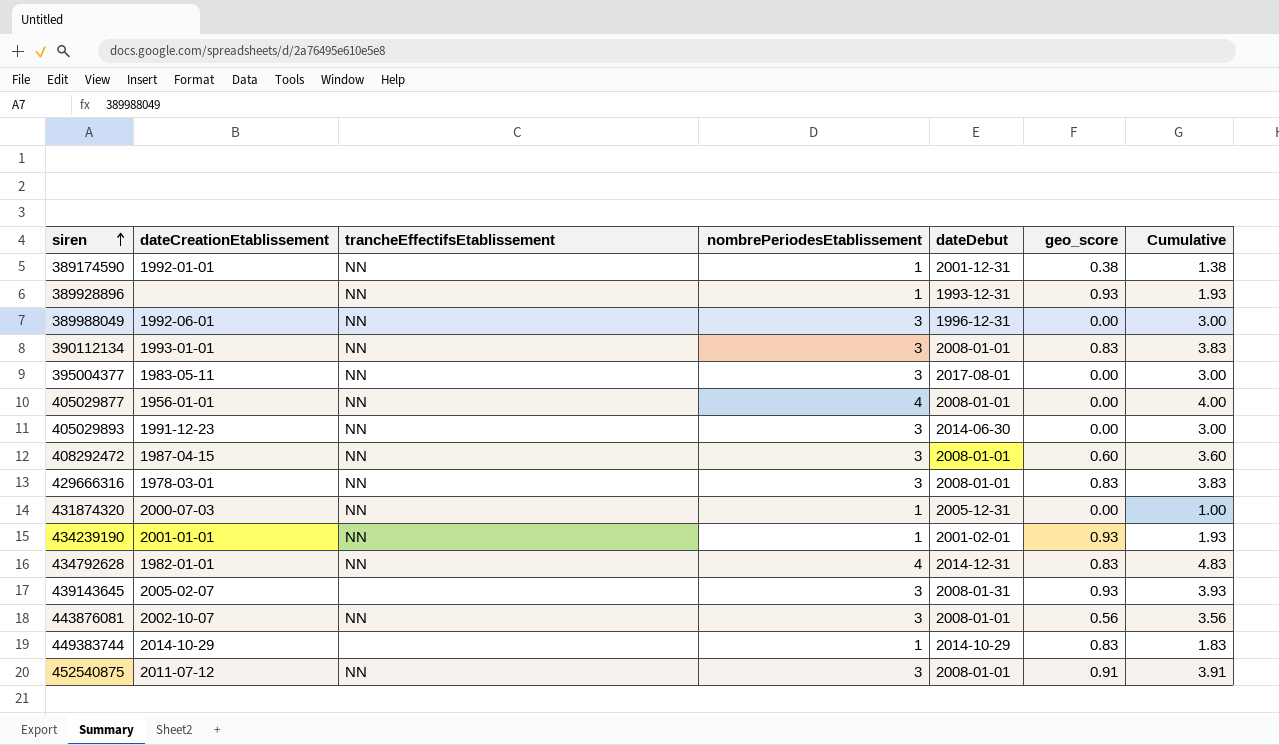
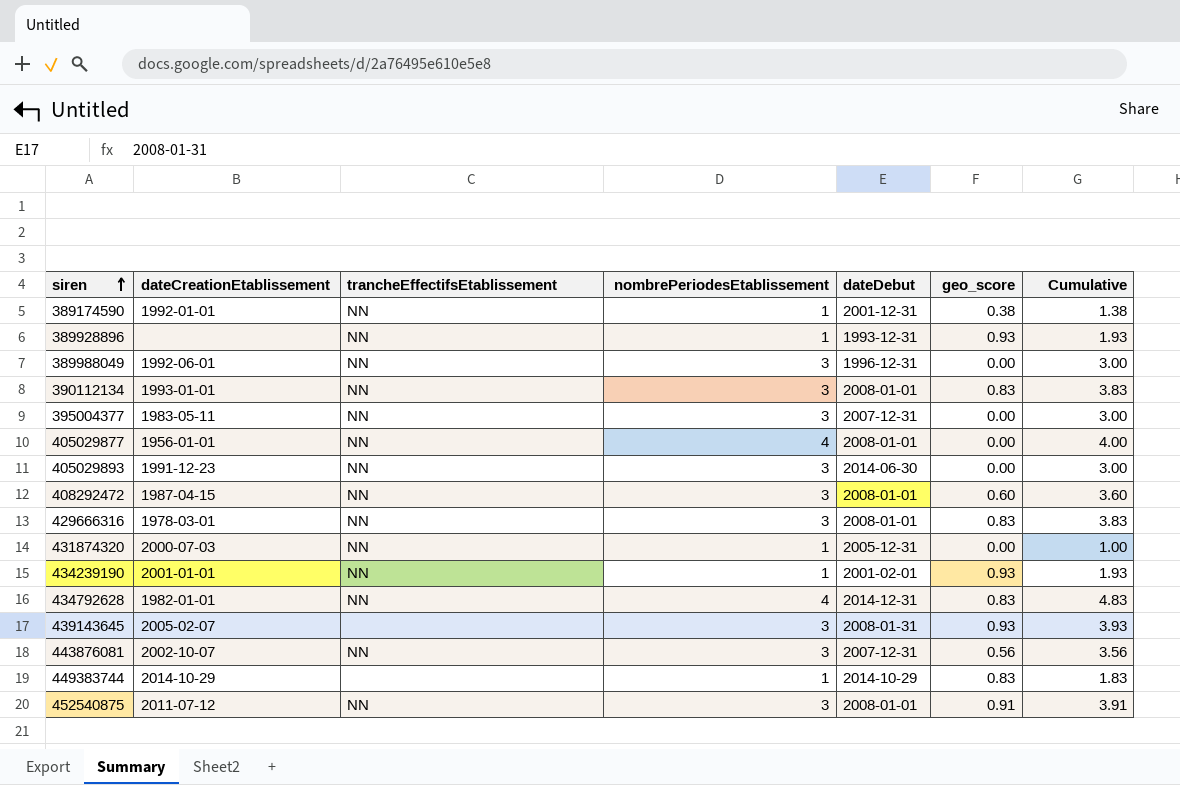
395004377 | dateDebut: 2017-08-01 -> 2007-12-31
443876081 | dateDebut: 2008-01-01 -> 2007-12-31

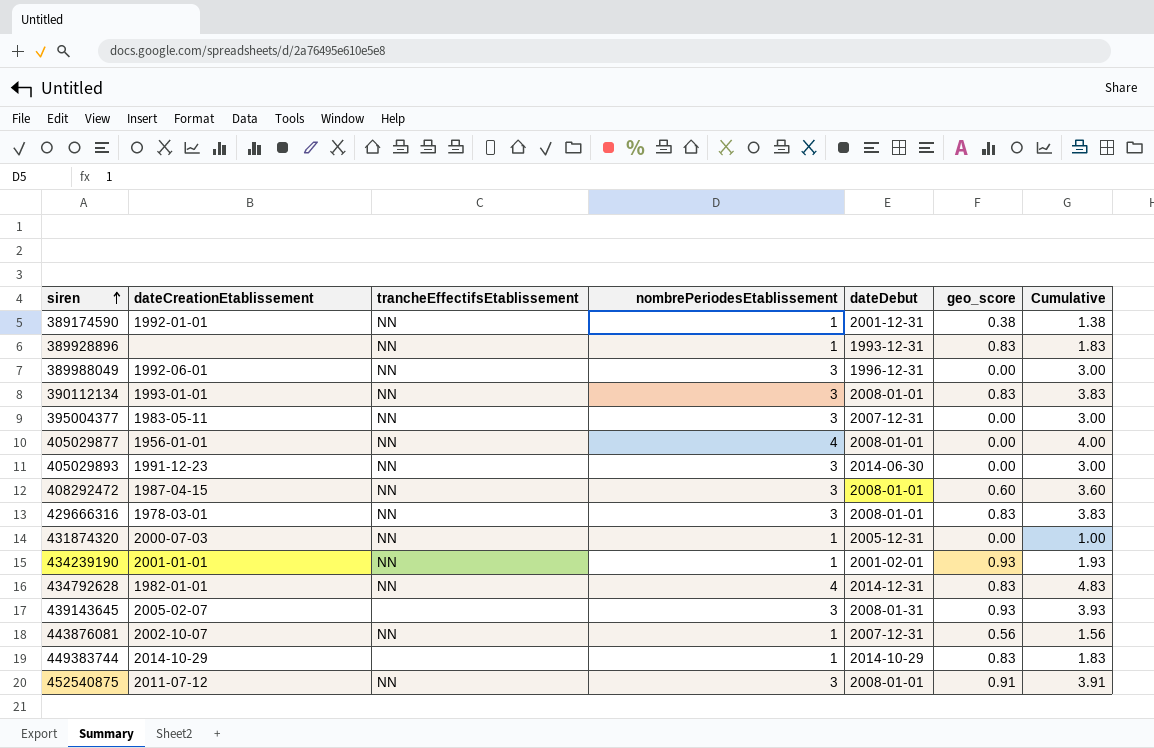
389928896 | geo_score: 0.93 -> 0.83
389928896 | Cumulative: 1.93 -> 1.83
443876081 | nombrePeriodesEtablissement: 3 -> 1
443876081 | Cumulative: 3.56 -> 1.56

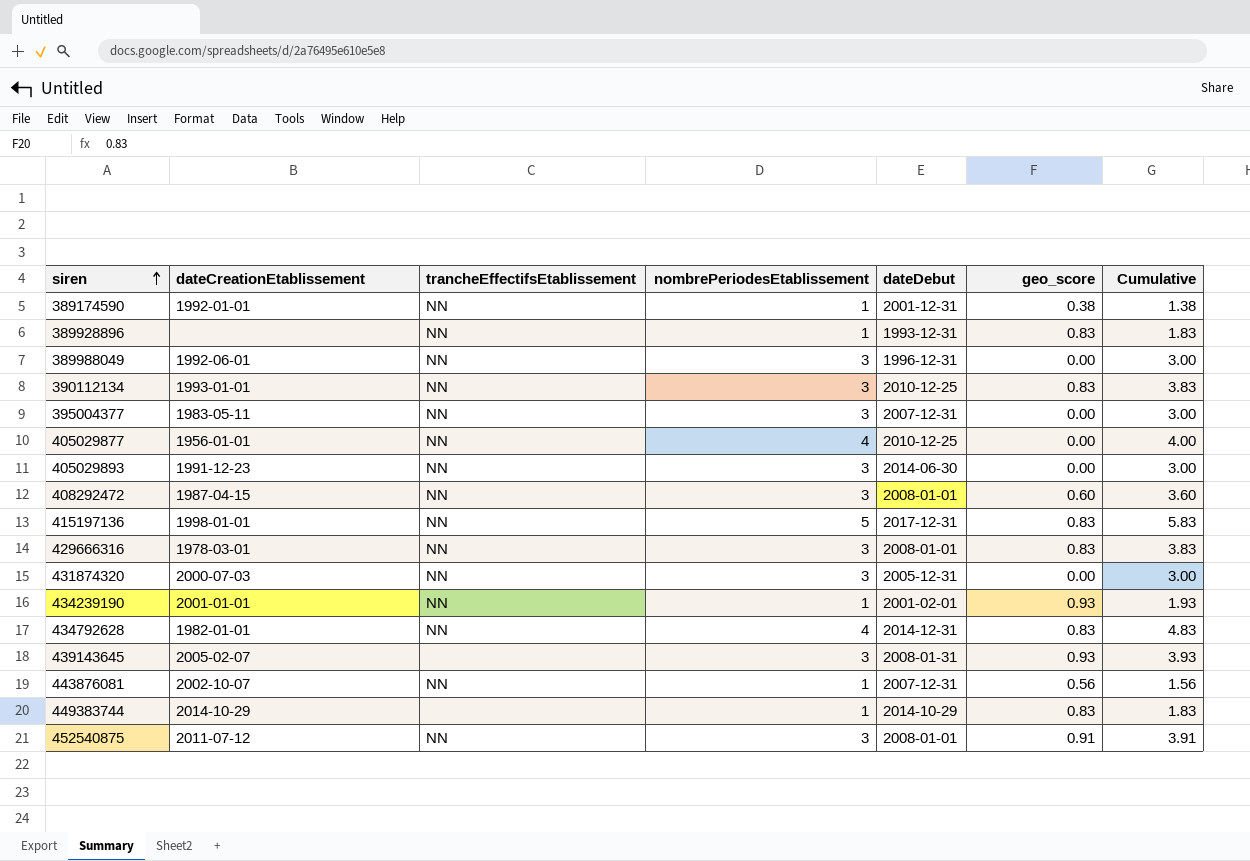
390112134 | dateDebut: 2008-01-01 -> 2010-12-25
405029877 | dateDebut: 2008-01-01 -> 2010-12-25
row 415197136: none -> 1998-01-01 | NN | 5 | 2017-12-31 | 0.83 | 5.83
431874320 | nombrePeriodesEtablissement: 1 -> 3
431874320 | Cumulative: 1.00 -> 3.00

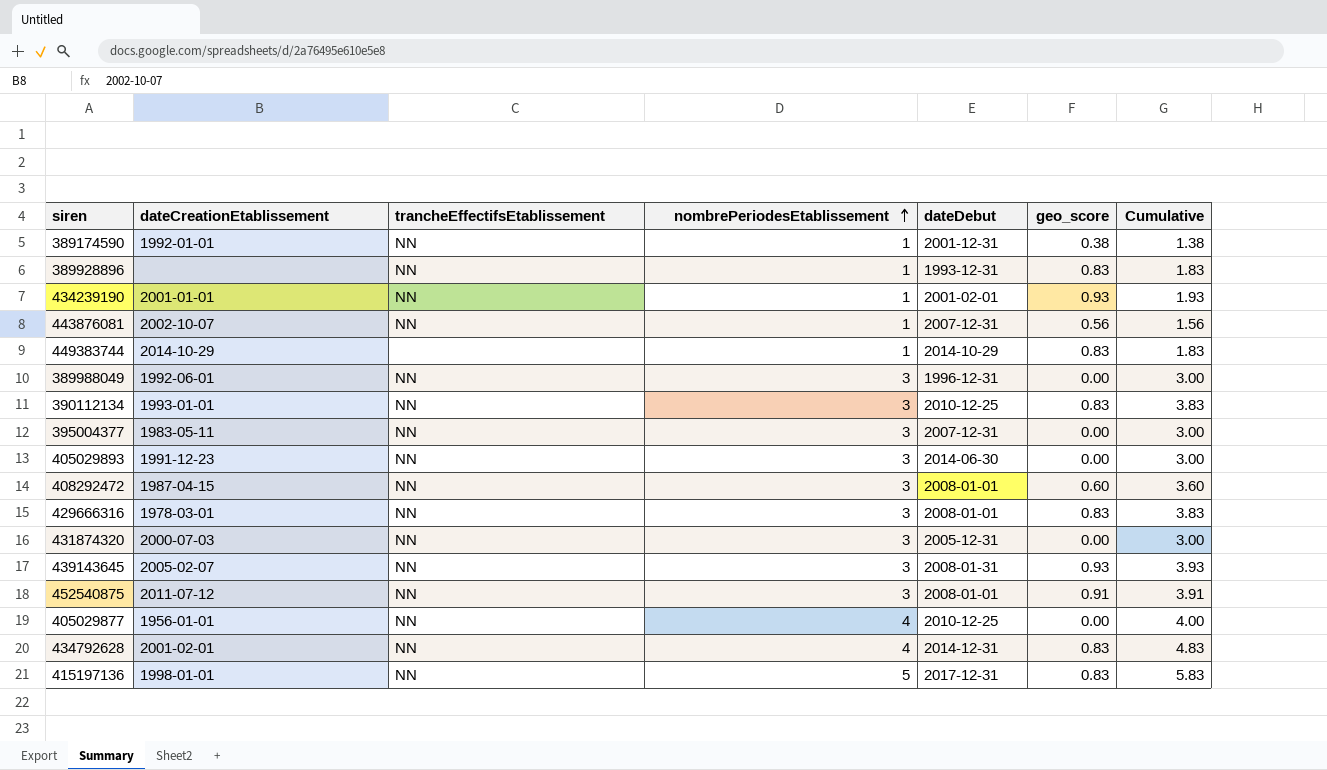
row order: siren ascending -> nombrePeriodesEtablissement ascending
439143645 | trancheEffectifsEtablissement: none -> NN
434792628 | dateCreationEtablissement: 1982-01-01 -> 2001-02-01

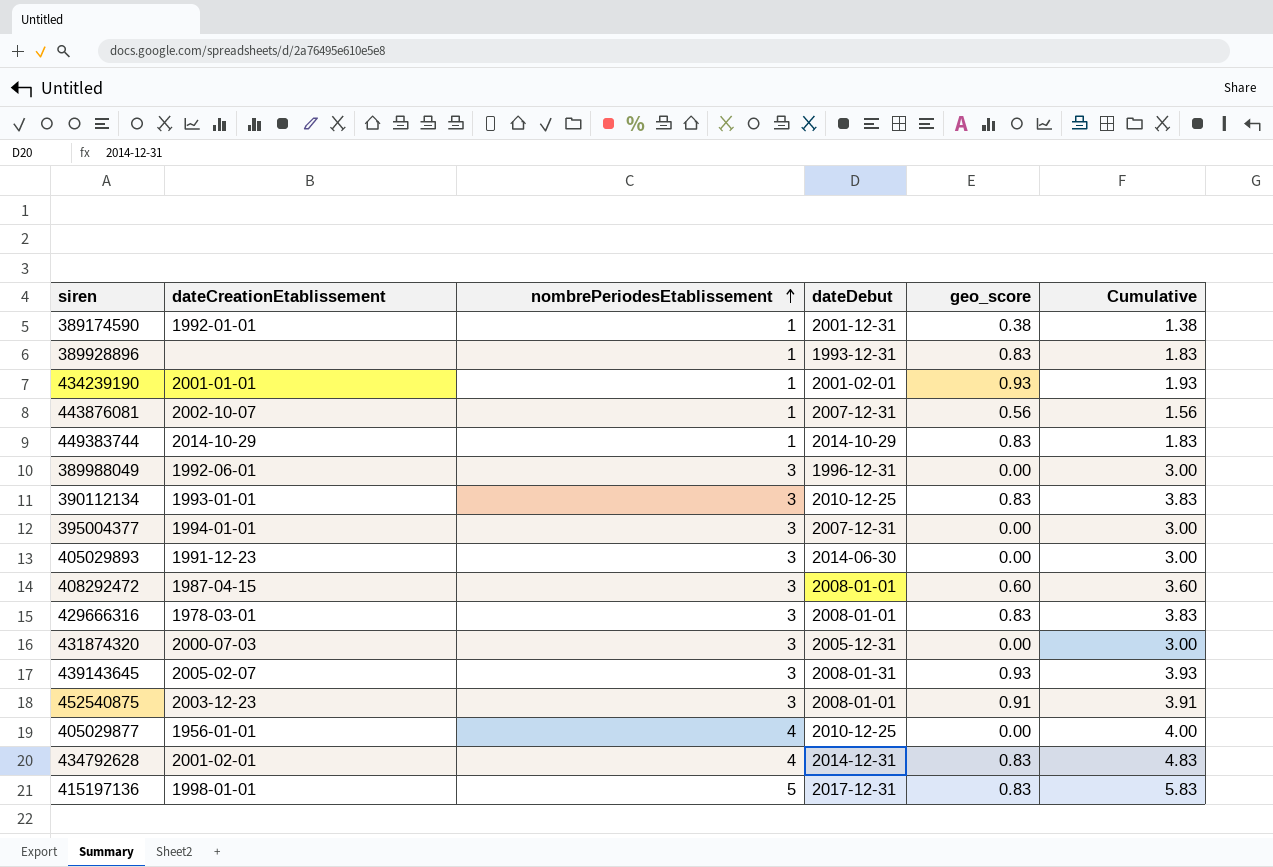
column trancheEffectifsEtablissement | position: 3 -> none
395004377 | dateCreationEtablissement: 1983-05-11 -> 1994-01-01
452540875 | dateCreationEtablissement: 2011-07-12 -> 2003-12-23

